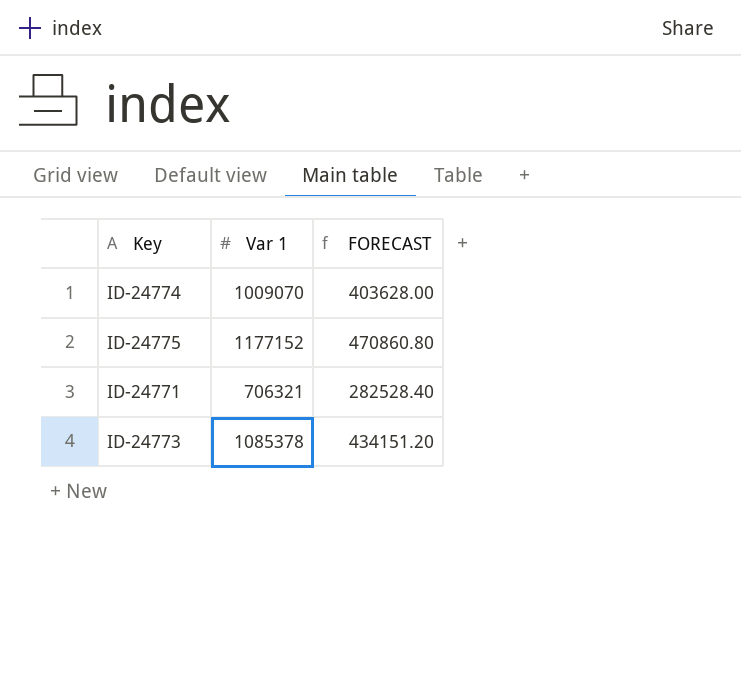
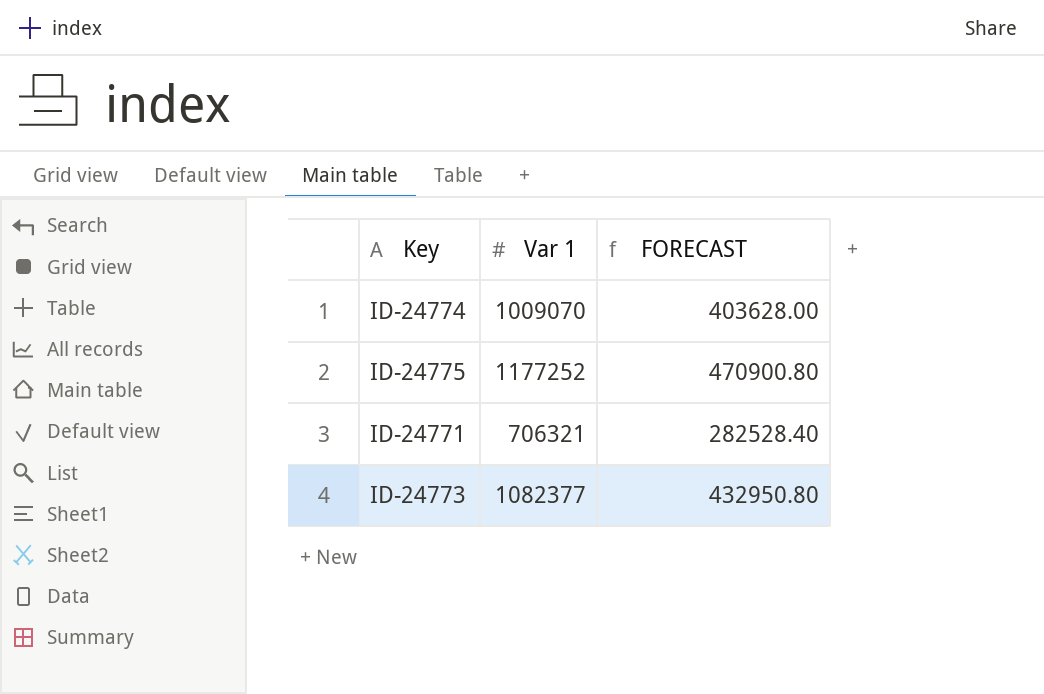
ID-24775 | Var 1: 1177152 -> 1177252
ID-24775 | FORECAST: 470860.80 -> 470900.80
ID-24773 | Var 1: 1085378 -> 1082377
ID-24773 | FORECAST: 434151.20 -> 432950.80

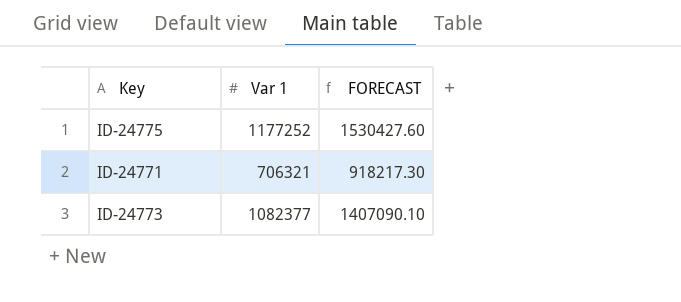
column FORECAST | formula: [Var 1] * 0.4 -> [Var 1] * 1.3
row ID-24774: 1009070 | 403628.00 -> none

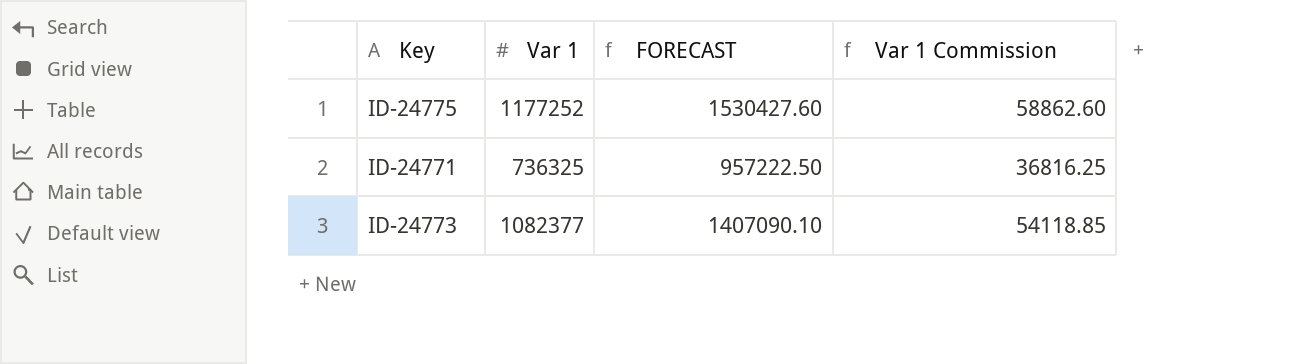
column Var 1 Commission | formula: none -> [Var 1] * 0.05
ID-24771 | Var 1: 706321 -> 736325
ID-24771 | FORECAST: 918217.30 -> 957222.50

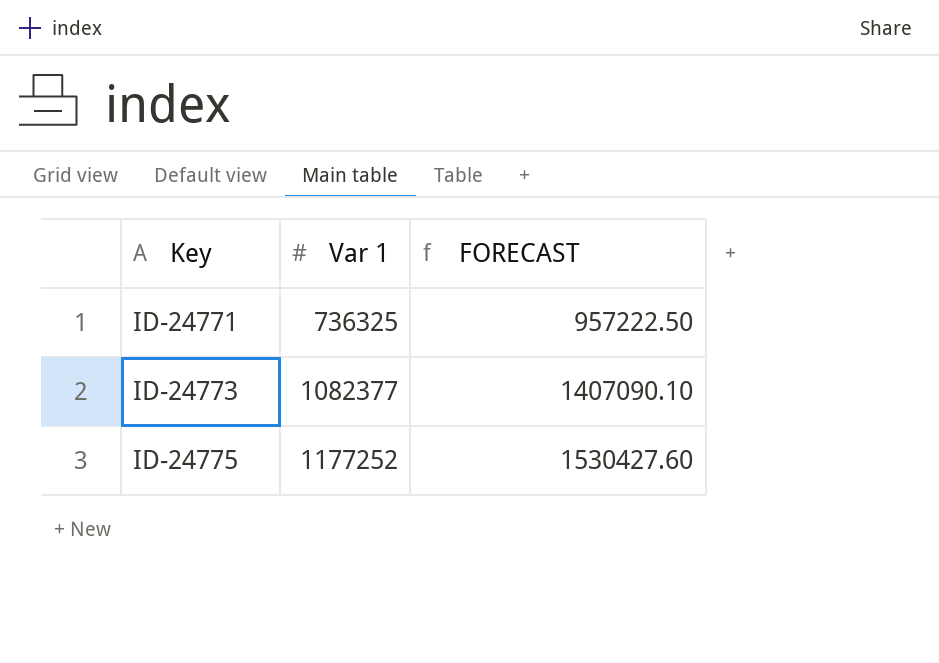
row order: none -> Key ascending
column Var 1 Commission | formula: [Var 1] * 0.05 -> none

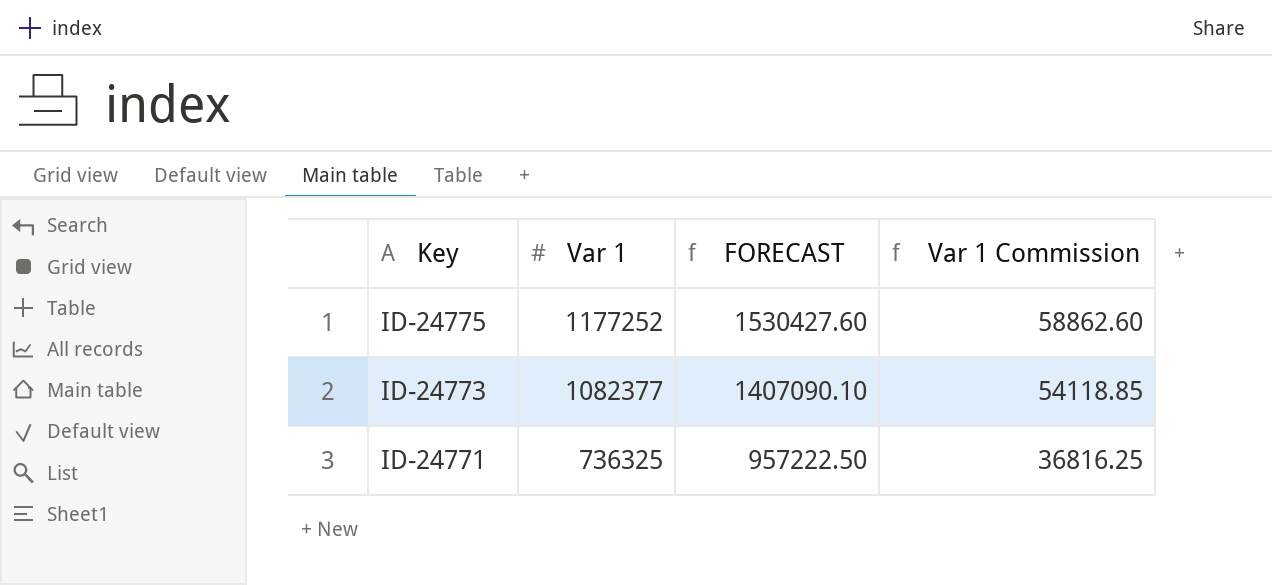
row order: Key ascending -> Key descending
column Var 1 Commission | formula: none -> [Var 1] * 0.05

